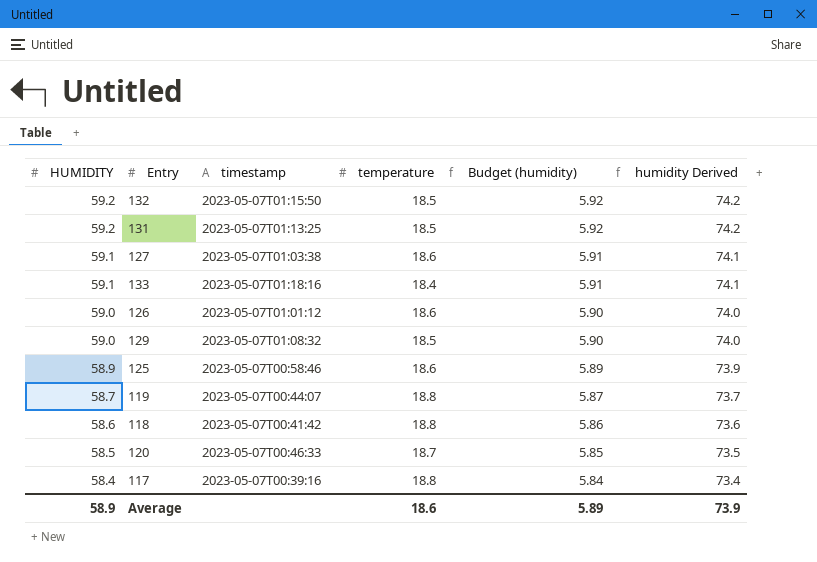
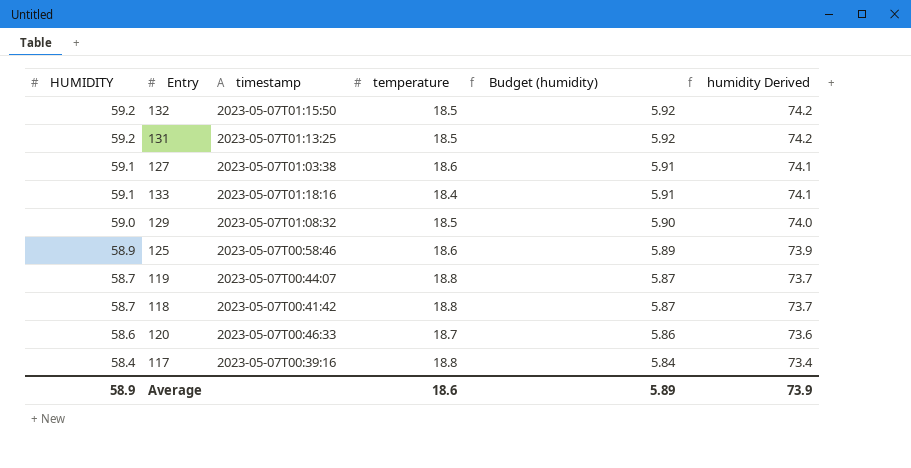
row 126: 59.0 | 2023-05-07T01:01:12 | 18.6 | 5.90 | 74.0 -> none
118 | HUMIDITY: 58.6 -> 58.7
118 | Budget (humidity): 5.86 -> 5.87
118 | humidity Derived: 73.6 -> 73.7
120 | HUMIDITY: 58.5 -> 58.6
120 | Budget (humidity): 5.85 -> 5.86
120 | humidity Derived: 73.5 -> 73.6

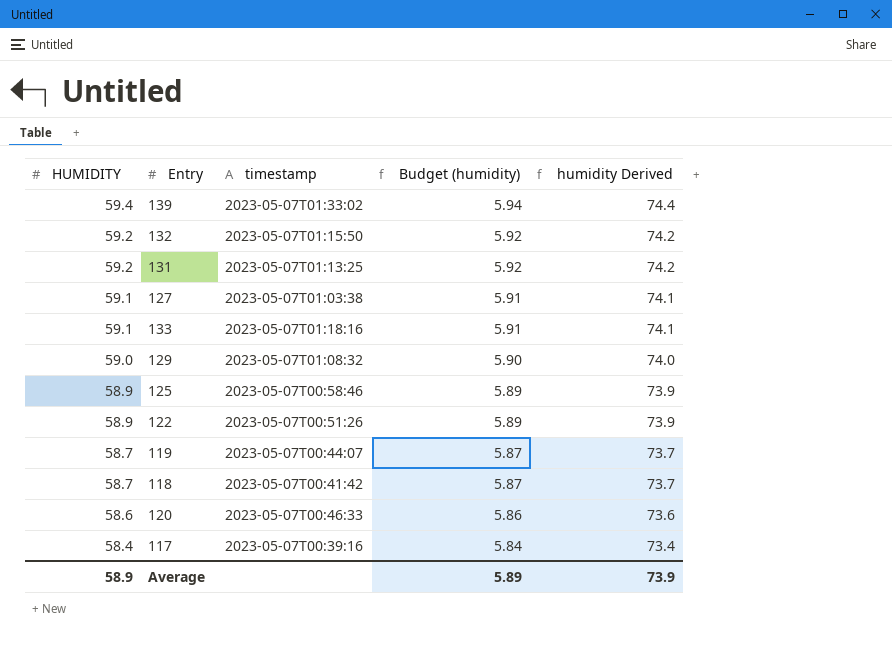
column temperature | position: 4 -> none
row 139: none -> 59.4 | 2023-05-07T01:33:02 | 5.94 | 74.4
row 122: none -> 58.9 | 2023-05-07T00:51:26 | 5.89 | 73.9

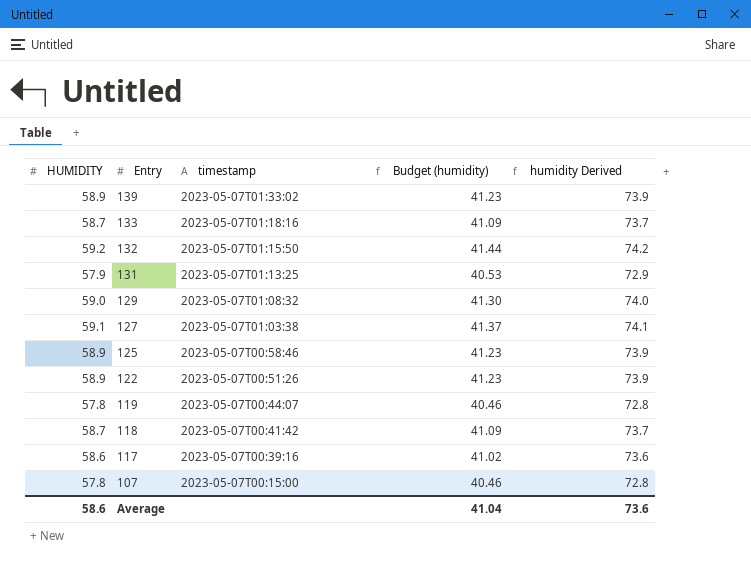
row order: HUMIDITY descending -> Entry descending
column Budget (humidity) | formula: [HUMIDITY] * 0.1 -> [HUMIDITY] * 0.7
row 120: 58.6 | 2023-05-07T00:46:33 | 5.86 | 73.6 -> none
139 | HUMIDITY: 59.4 -> 58.9
139 | humidity Derived: 74.4 -> 73.9
133 | HUMIDITY: 59.1 -> 58.7
133 | humidity Derived: 74.1 -> 73.7
131 | HUMIDITY: 59.2 -> 57.9
131 | humidity Derived: 74.2 -> 72.9
119 | HUMIDITY: 58.7 -> 57.8
119 | humidity Derived: 73.7 -> 72.8
117 | HUMIDITY: 58.4 -> 58.6
117 | humidity Derived: 73.4 -> 73.6
row 107: none -> 57.8 | 2023-05-07T00:15:00 | 40.46 | 72.8
Average | HUMIDITY: 58.9 -> 58.6
Average | Budget (humidity): 5.89 -> 41.04
Average | humidity Derived: 73.9 -> 73.6

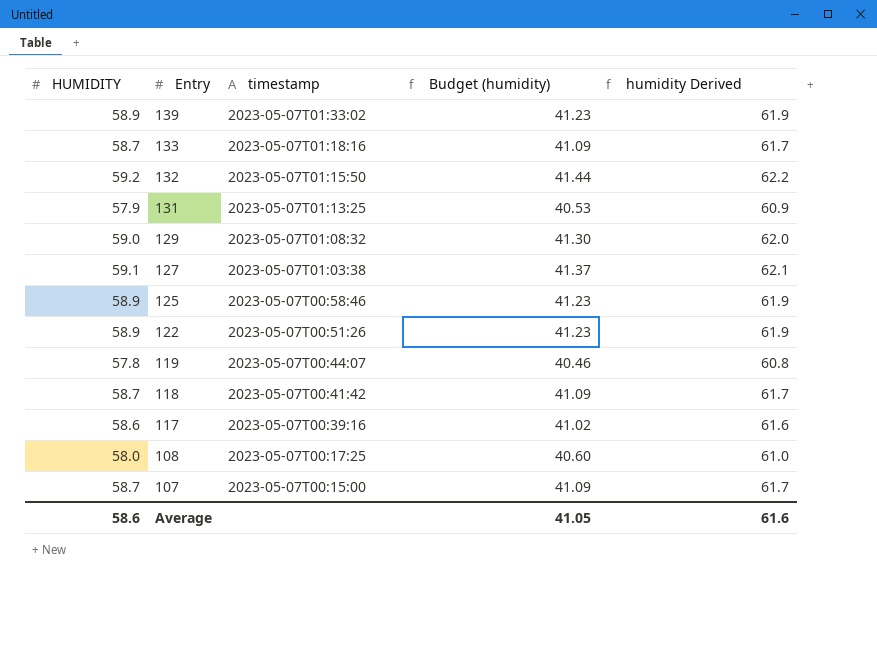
column humidity Derived | formula: [HUMIDITY] + 15 -> [HUMIDITY] + 3
row 108: none -> 58.0 | 2023-05-07T00:17:25 | 40.60 | 61.0
107 | HUMIDITY: 57.8 -> 58.7
107 | Budget (humidity): 40.46 -> 41.09
Average | Budget (humidity): 41.04 -> 41.05
Average | humidity Derived: 73.6 -> 61.6

